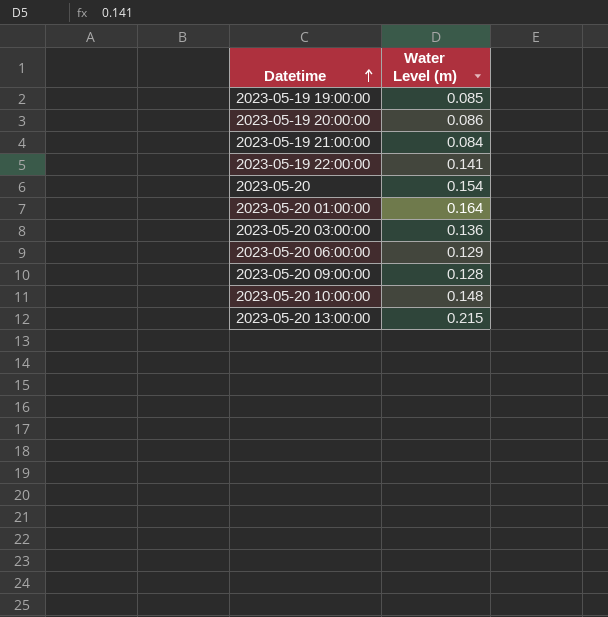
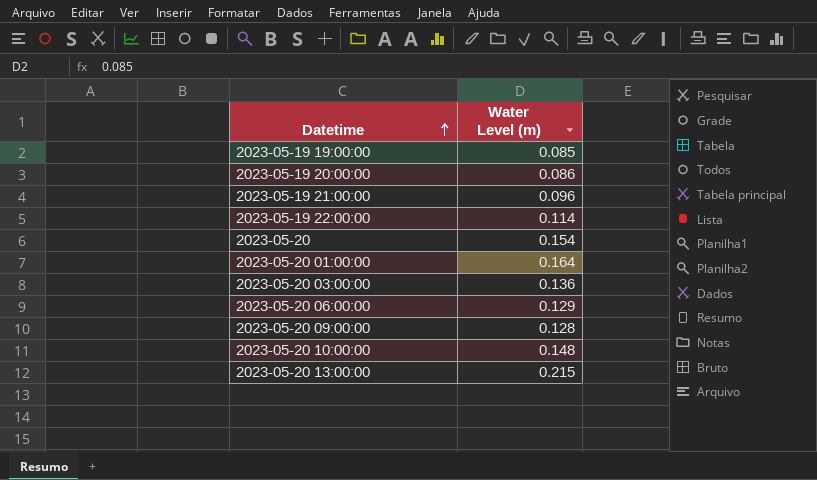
2023-05-19 21:00:00 | Water Level (m): 0.084 -> 0.096
2023-05-19 22:00:00 | Water Level (m): 0.141 -> 0.114

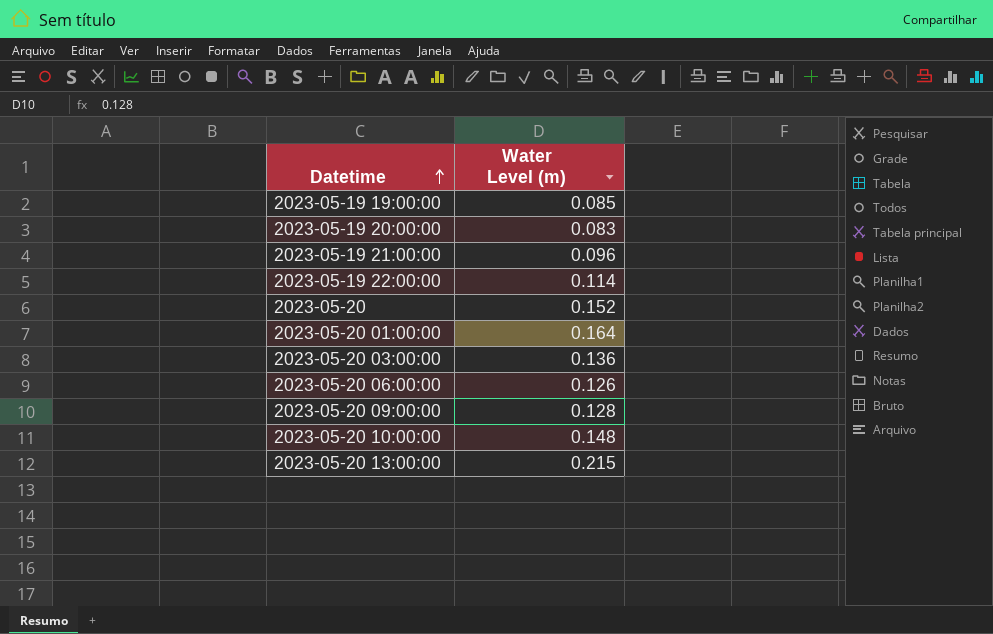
2023-05-19 20:00:00 | Water Level (m): 0.086 -> 0.083
2023-05-20 | Water Level (m): 0.154 -> 0.152
2023-05-20 06:00:00 | Water Level (m): 0.129 -> 0.126

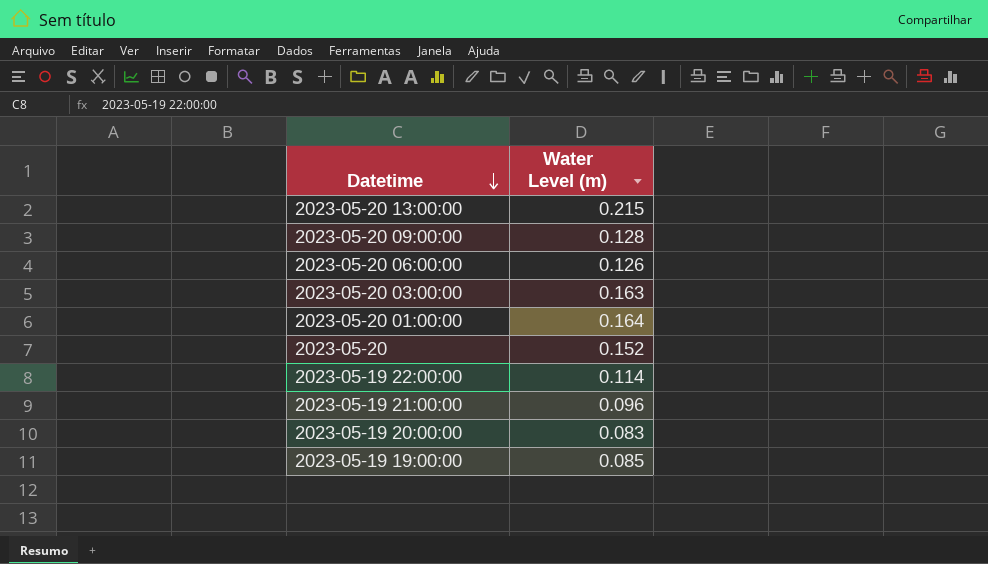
row order: Datetime ascending -> Datetime descending
row 2023-05-20 10:00:00: 0.148 -> none
2023-05-20 03:00:00 | Water Level (m): 0.136 -> 0.163

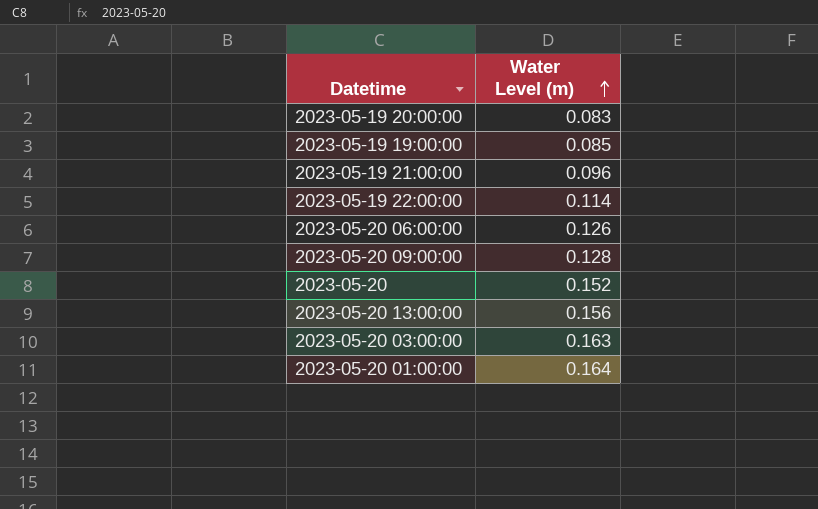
row order: Datetime descending -> Water Level (m) ascending
2023-05-20 13:00:00 | Water Level (m): 0.215 -> 0.156

